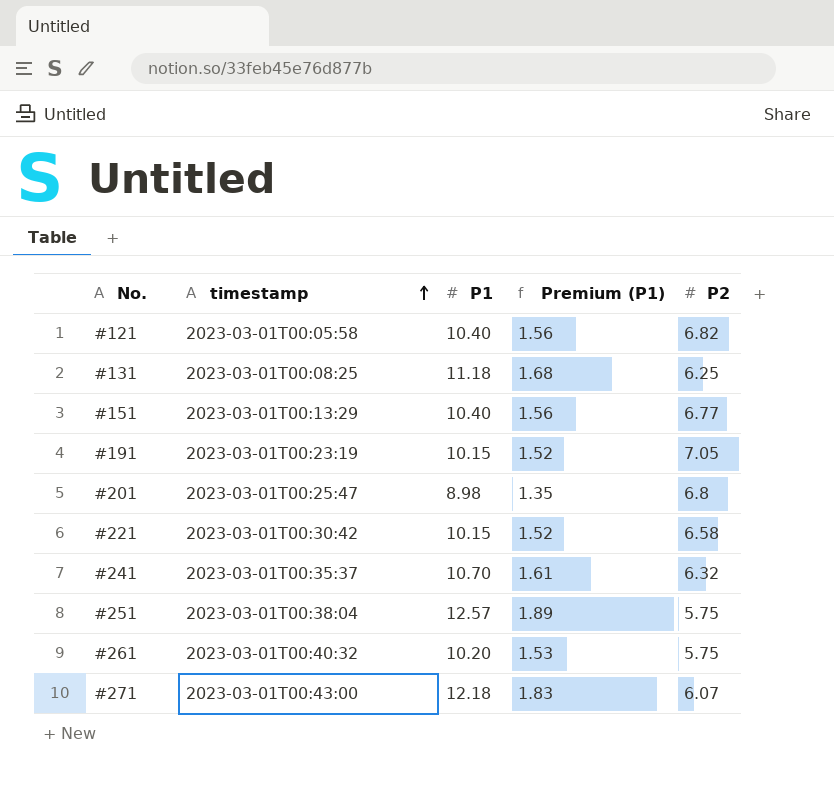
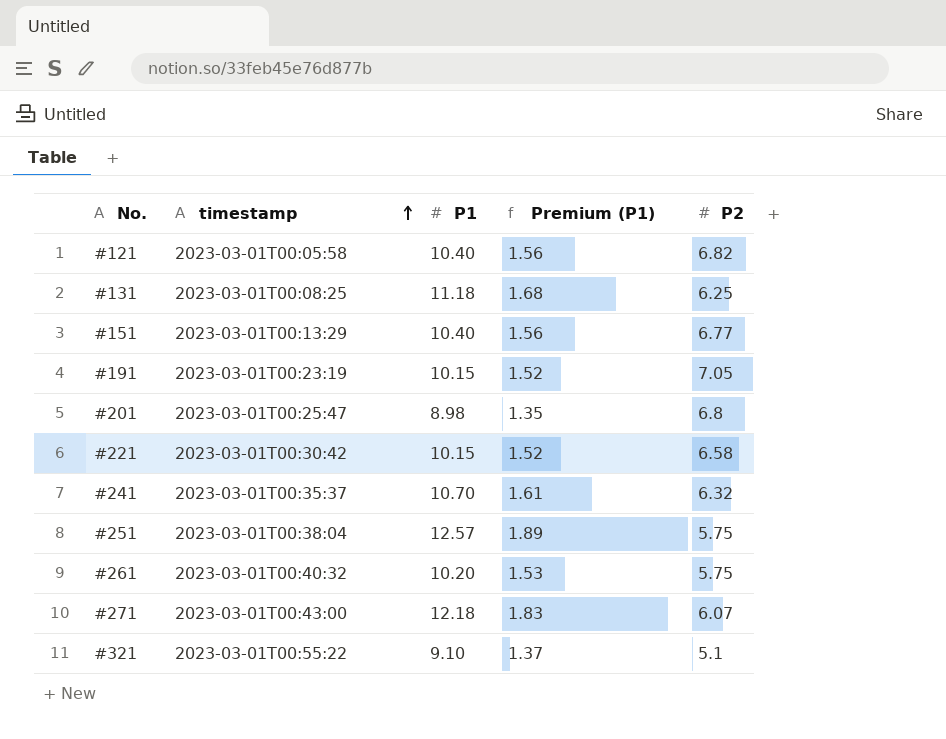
row #321: none -> 2023-03-01T00:55:22 | 9.10 | 1.37 | 5.1

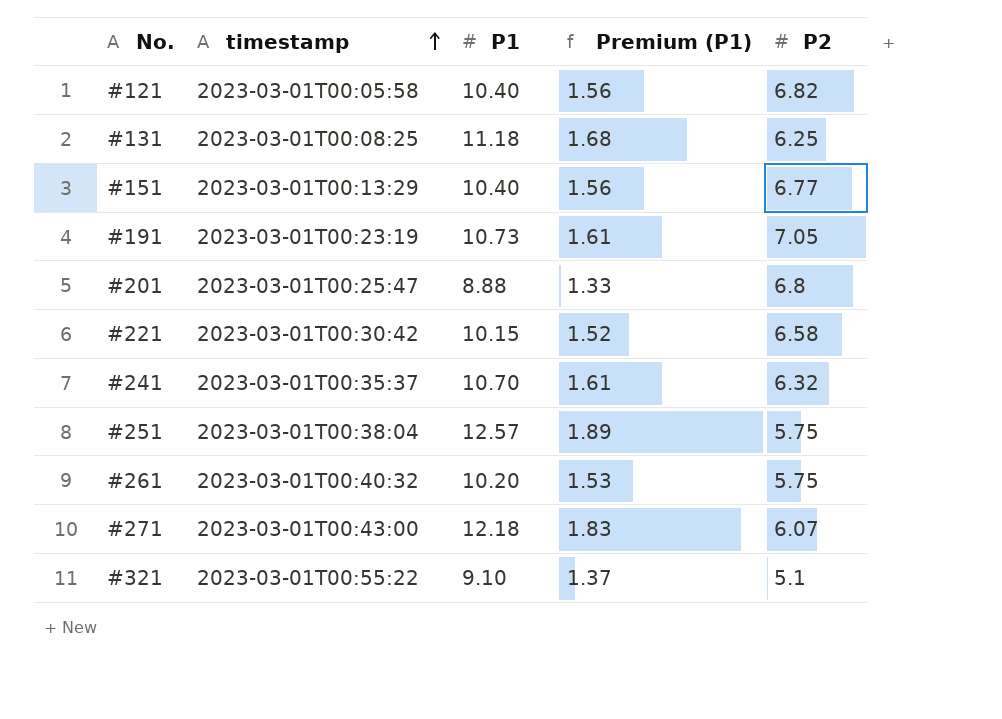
#191 | P1: 10.15 -> 10.73
#191 | Premium (P1): 1.52 -> 1.61
#201 | P1: 8.98 -> 8.88
#201 | Premium (P1): 1.35 -> 1.33

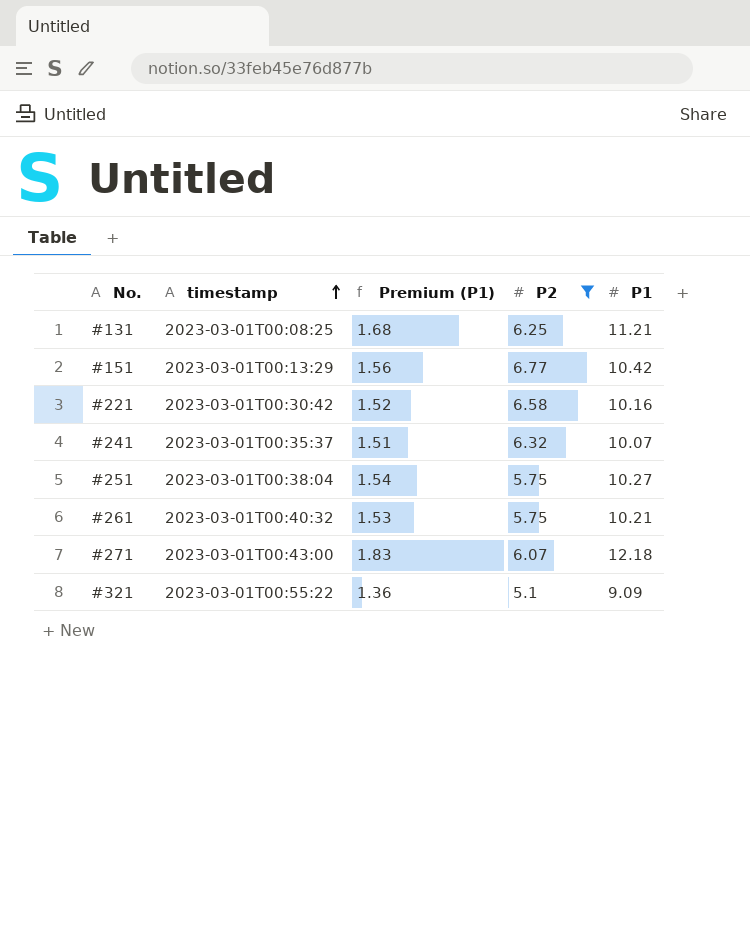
filter: none -> P2 <= 6.77
column P1 | position: 3 -> 5
#131 | P1: 11.18 -> 11.21
#151 | P1: 10.40 -> 10.42
#221 | P1: 10.15 -> 10.16
#241 | Premium (P1): 1.61 -> 1.51
#241 | P1: 10.70 -> 10.07
#251 | Premium (P1): 1.89 -> 1.54
#251 | P1: 12.57 -> 10.27
#261 | P1: 10.20 -> 10.21
#321 | Premium (P1): 1.37 -> 1.36
#321 | P1: 9.10 -> 9.09

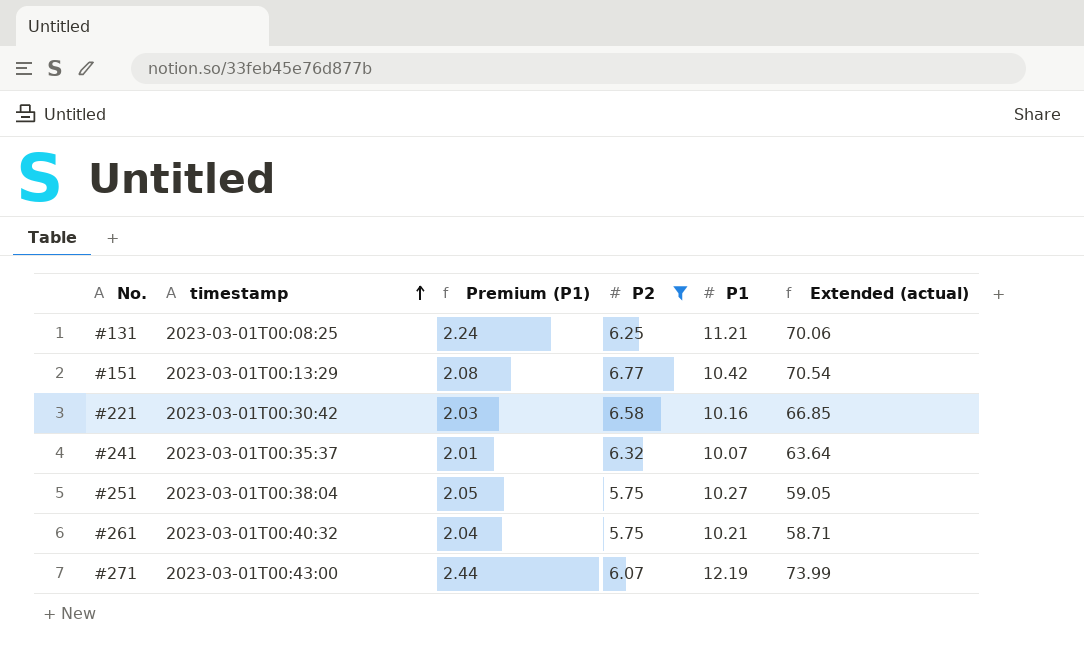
column Premium (P1) | formula: [P1] * 0.15 -> [P1] * 0.2
column Extended (actual) | formula: none -> [P2] * [P1]
row #321: 2023-03-01T00:55:22 | 1.36 | 5.1 | 9.09 -> none
#271 | P1: 12.18 -> 12.19

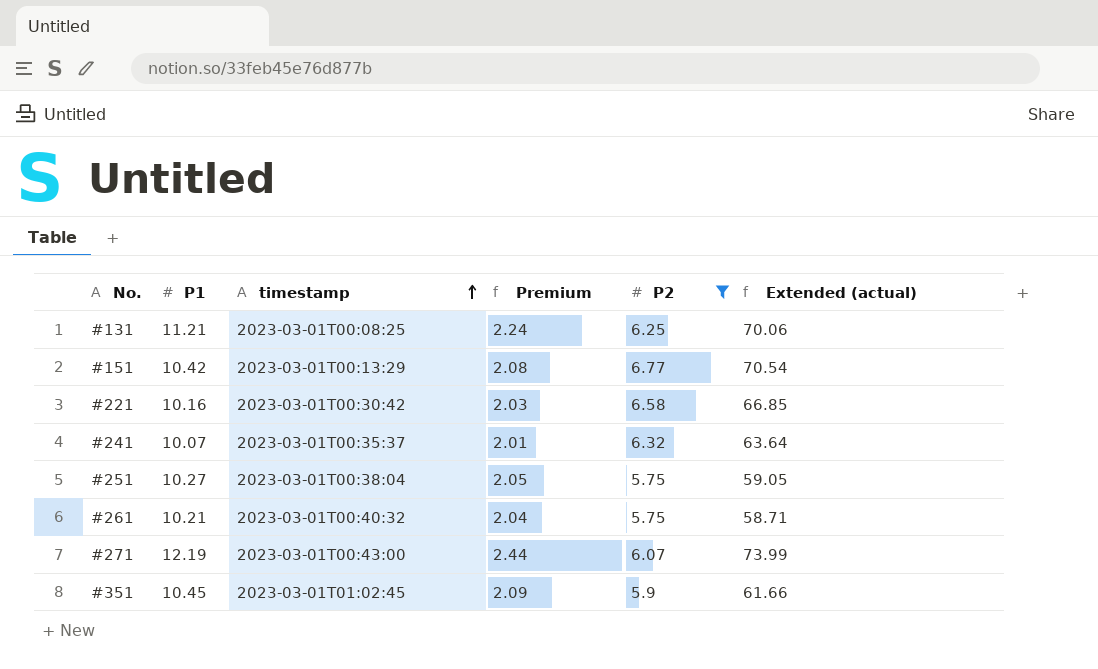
column P1 | position: 5 -> 2
column name: Premium (P1) -> Premium
row #351: none -> 10.45 | 2023-03-01T01:02:45 | 2.09 | 5.9 | 61.66

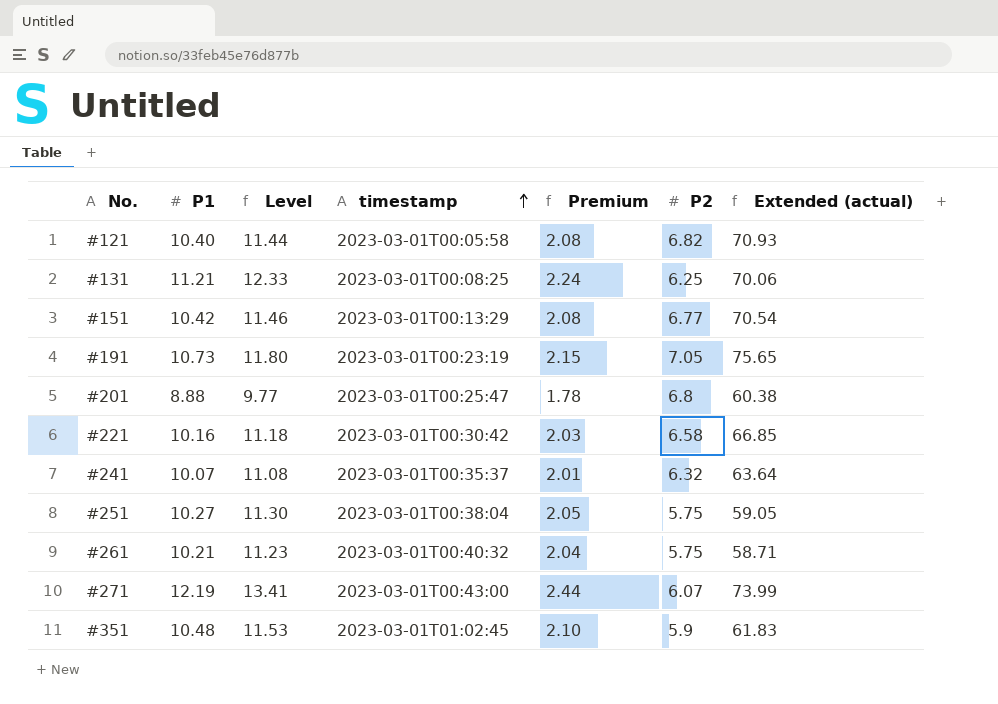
filter: P2 <= 6.77 -> none
column Level | formula: none -> [P1] * 1.1
#351 | P1: 10.45 -> 10.48
#351 | Premium: 2.09 -> 2.10
#351 | Extended (actual): 61.66 -> 61.83

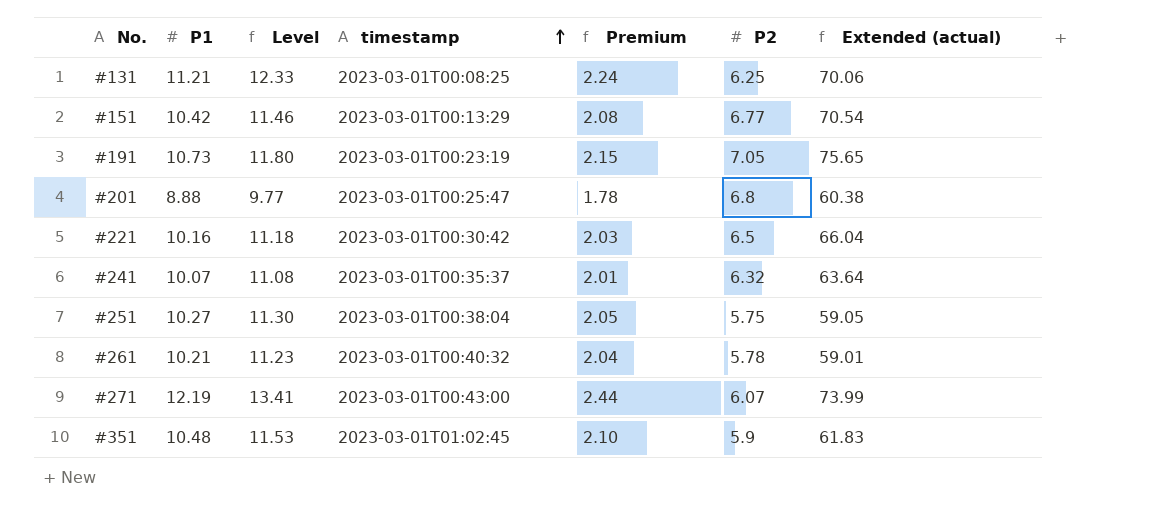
row #121: 10.40 | 11.44 | 2023-03-01T00:05:58 | 2.08 | 6.82 | 70.93 -> none
#221 | P2: 6.58 -> 6.5
#221 | Extended (actual): 66.85 -> 66.04
#261 | P2: 5.75 -> 5.78
#261 | Extended (actual): 58.71 -> 59.01

